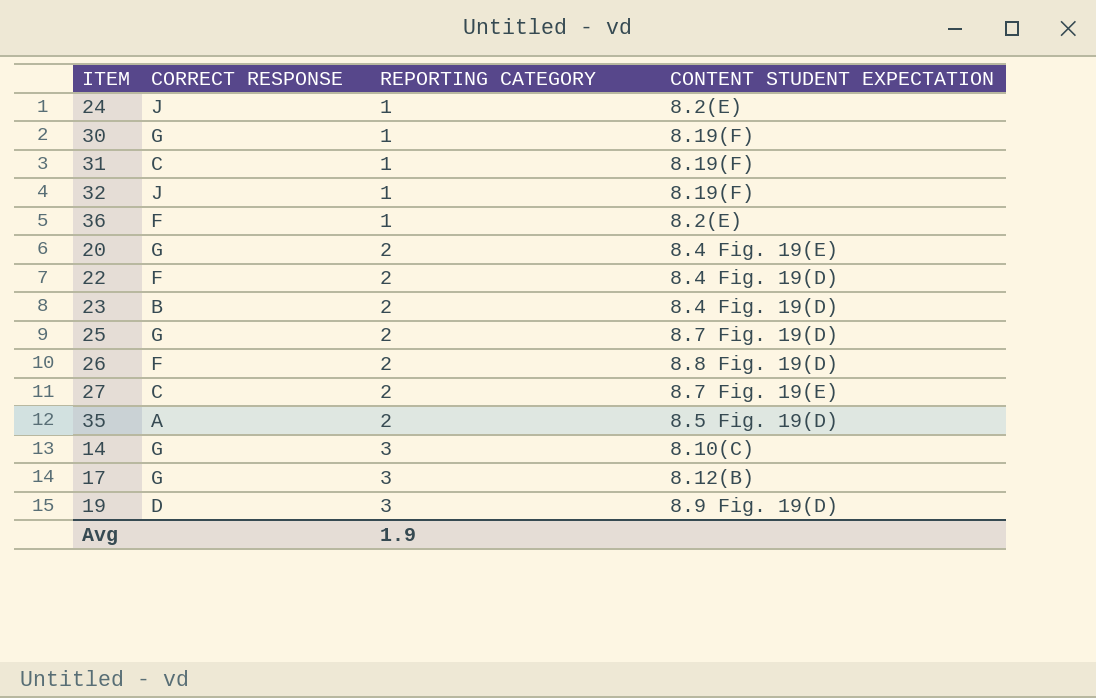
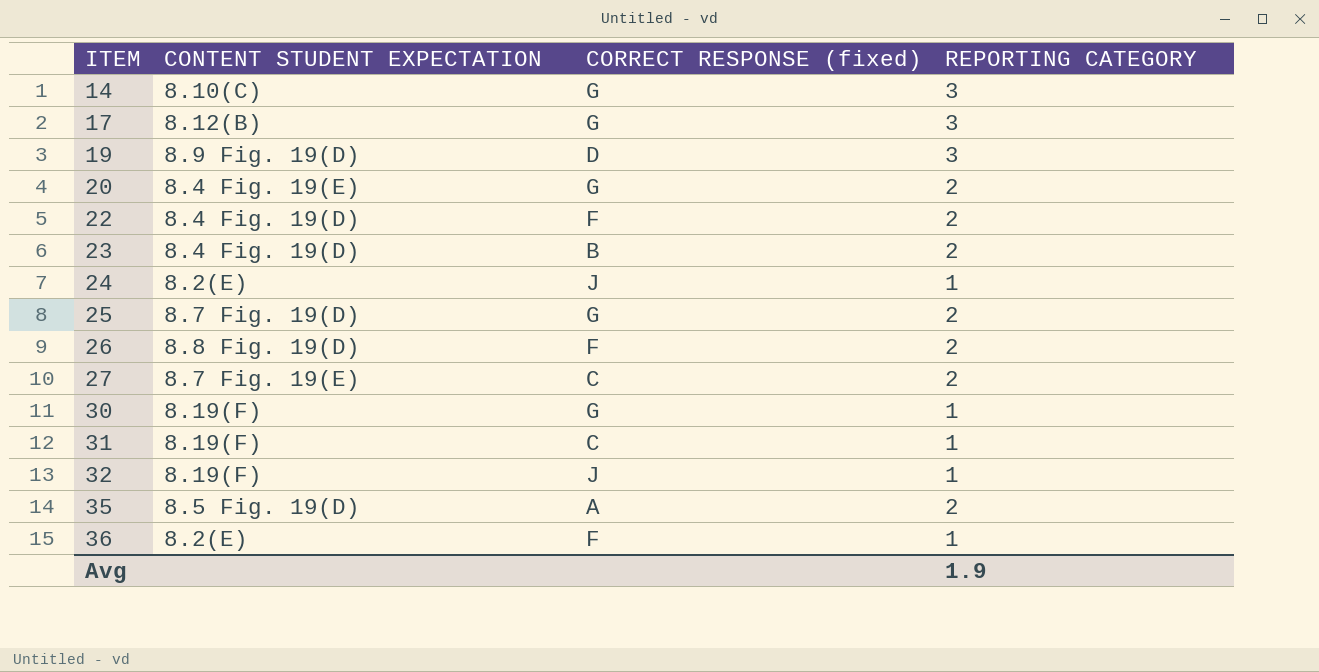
row order: REPORTING CATEGORY ascending -> ITEM ascending
column CONTENT STUDENT EXPECTATION | position: 4 -> 2
column name: CORRECT RESPONSE -> CORRECT RESPONSE (fixed)

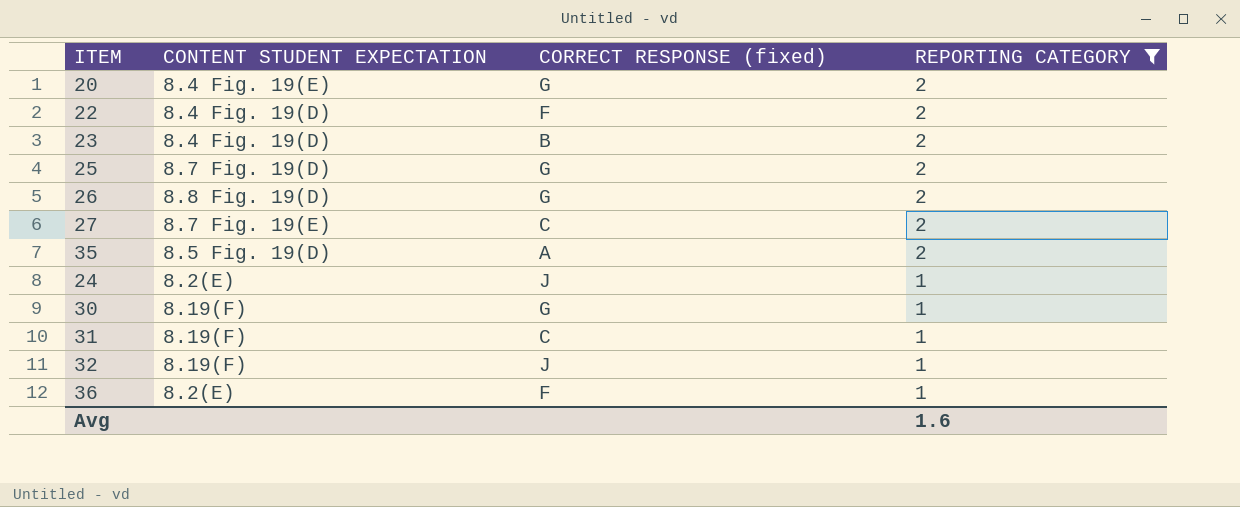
filter: none -> REPORTING CATEGORY != 3
row order: ITEM ascending -> REPORTING CATEGORY descending
26 | CORRECT RESPONSE (fixed): F -> G
Avg | REPORTING CATEGORY: 1.9 -> 1.6

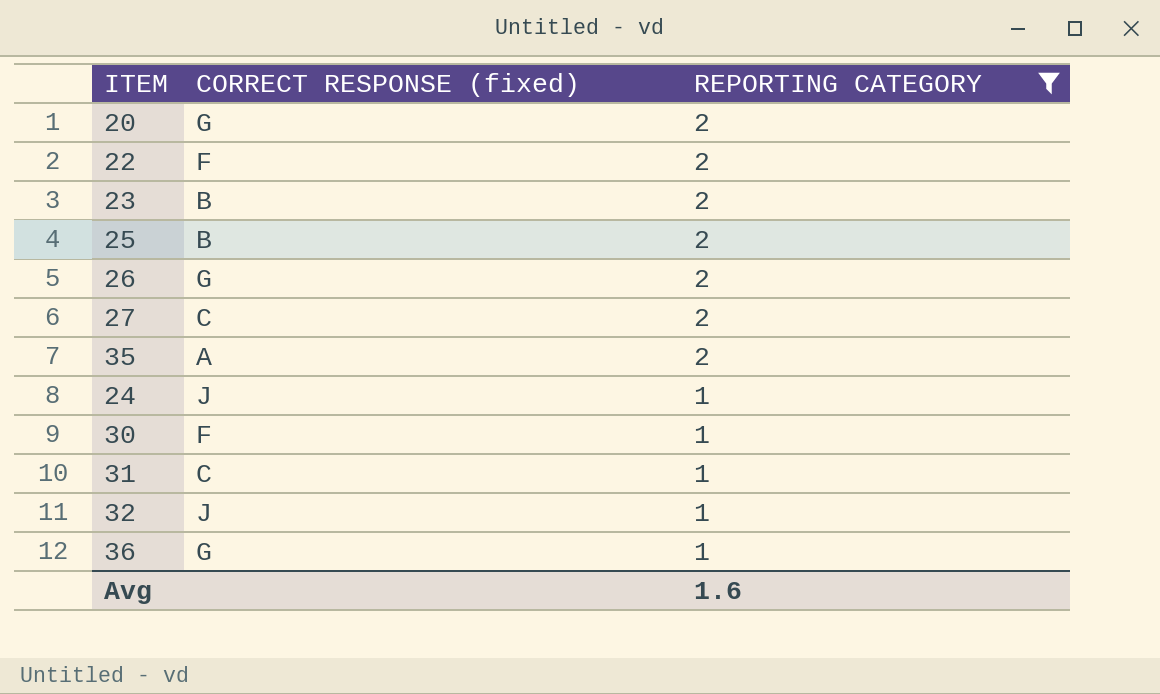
column CONTENT STUDENT EXPECTATION | position: 2 -> none
25 | CORRECT RESPONSE (fixed): G -> B
30 | CORRECT RESPONSE (fixed): G -> F
36 | CORRECT RESPONSE (fixed): F -> G

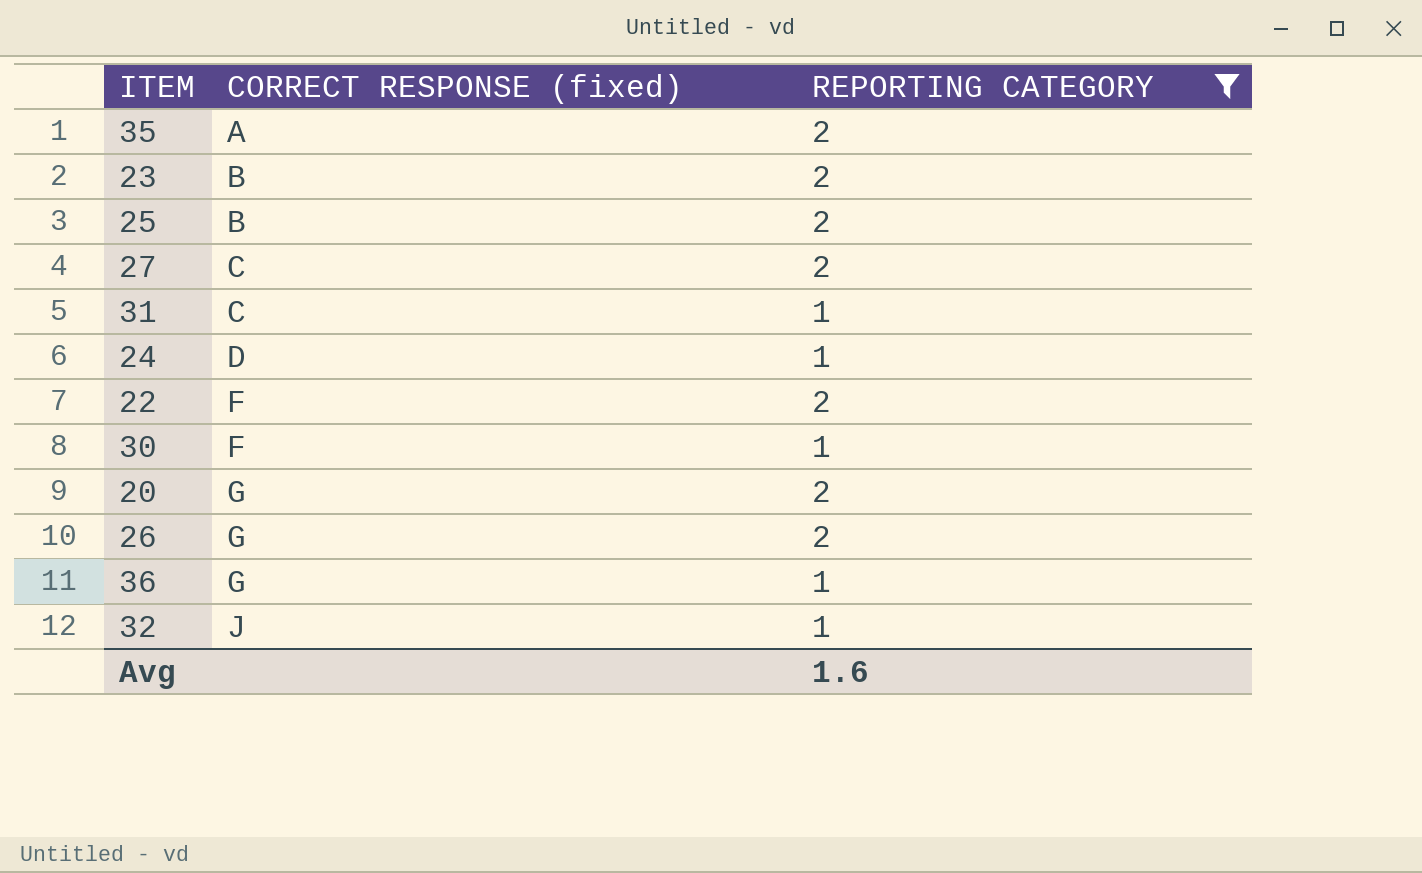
row order: REPORTING CATEGORY descending -> CORRECT RESPONSE (fixed) ascending
24 | CORRECT RESPONSE (fixed): J -> D

